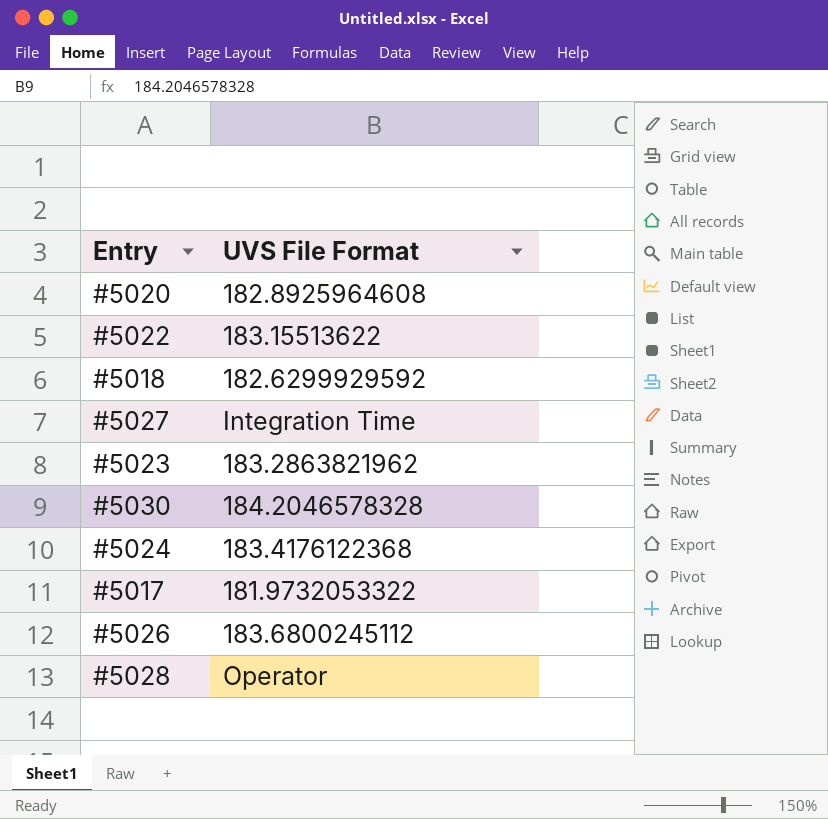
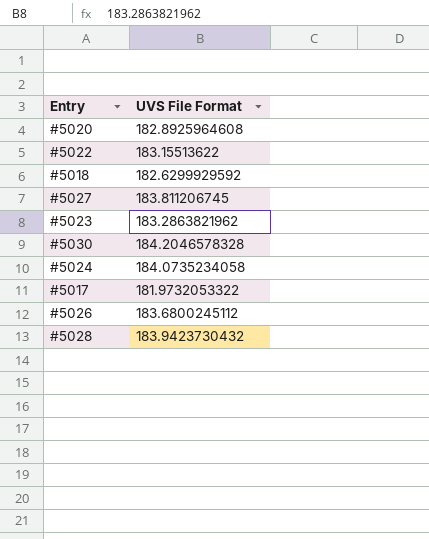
#5027 | UVS File Format: Integration Time -> 183.811206745
#5024 | UVS File Format: 183.4176122368 -> 184.0735234058
#5028 | UVS File Format: Operator -> 183.9423730432

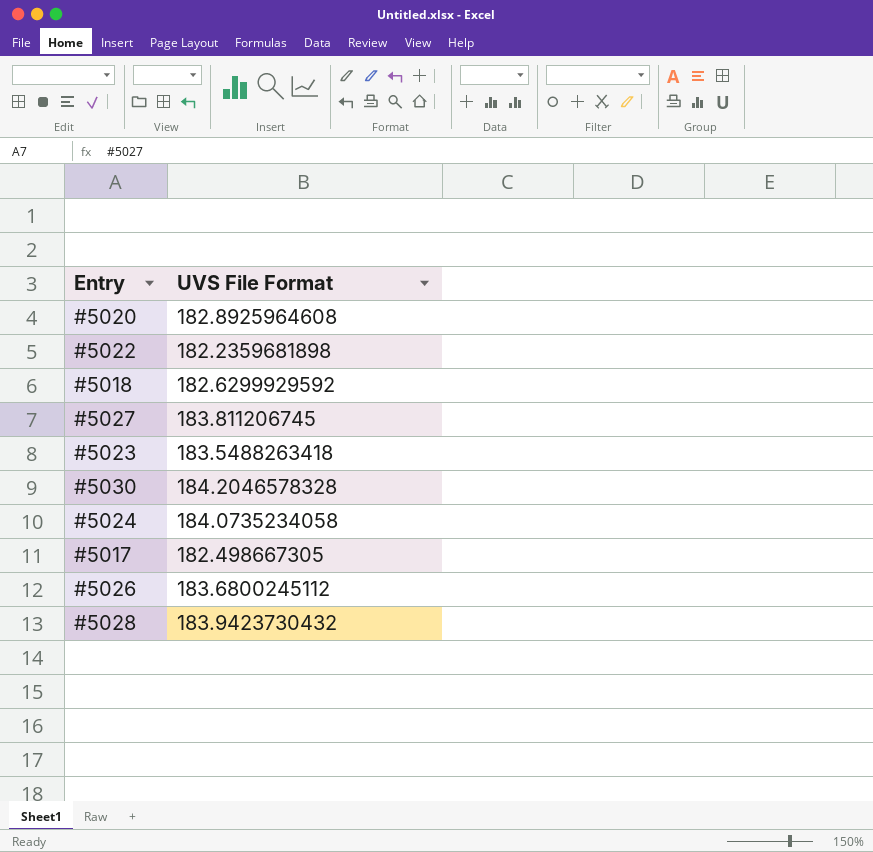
#5022 | UVS File Format: 183.15513622 -> 182.2359681898
#5023 | UVS File Format: 183.2863821962 -> 183.5488263418
#5017 | UVS File Format: 181.9732053322 -> 182.498667305

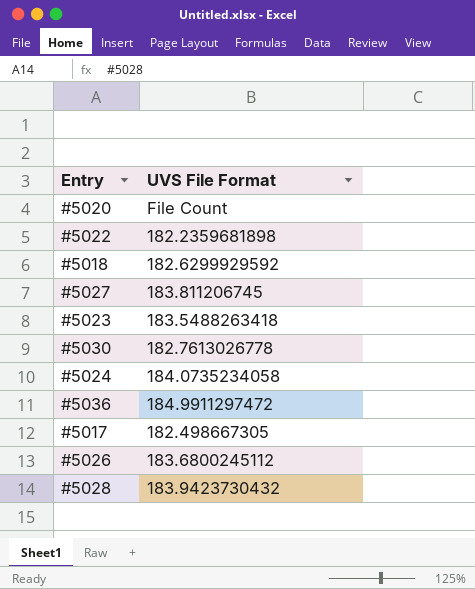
#5020 | UVS File Format: 182.8925964608 -> File Count
#5030 | UVS File Format: 184.2046578328 -> 182.7613026778
row #5036: none -> 184.9911297472

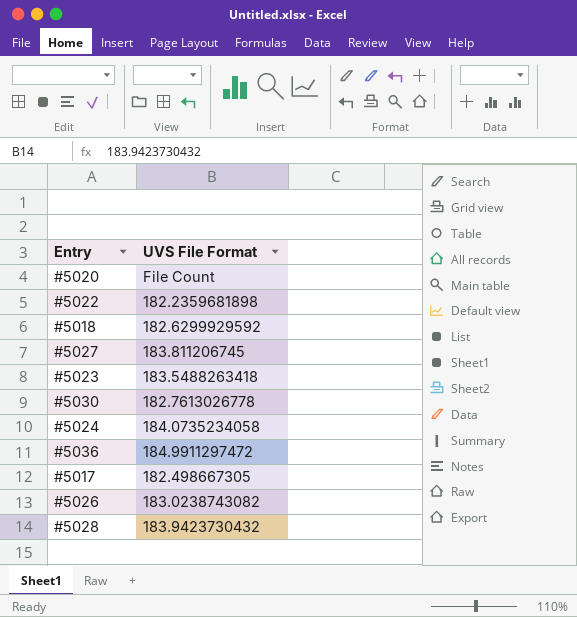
#5026 | UVS File Format: 183.6800245112 -> 183.0238743082

